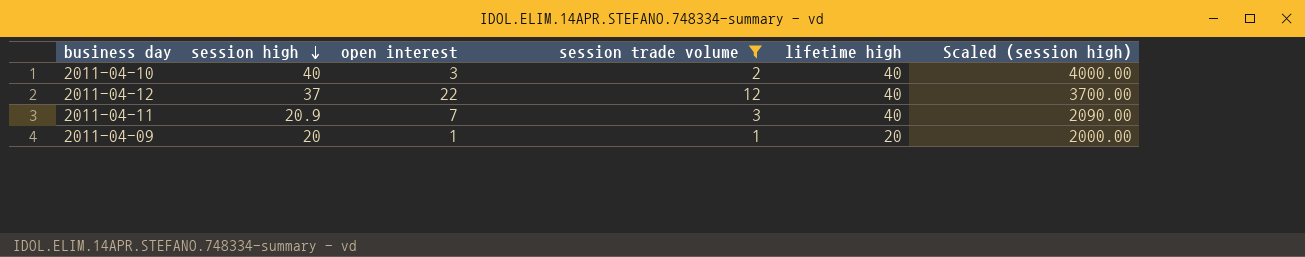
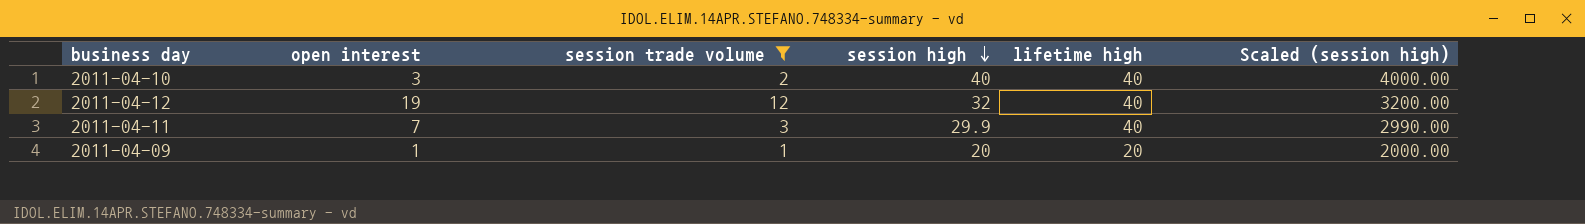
column session high | position: 2 -> 4
2011-04-12 | open interest: 22 -> 19
2011-04-12 | session high: 37 -> 32
2011-04-12 | Scaled (session high): 3700.00 -> 3200.00
2011-04-11 | session high: 20.9 -> 29.9
2011-04-11 | Scaled (session high): 2090.00 -> 2990.00

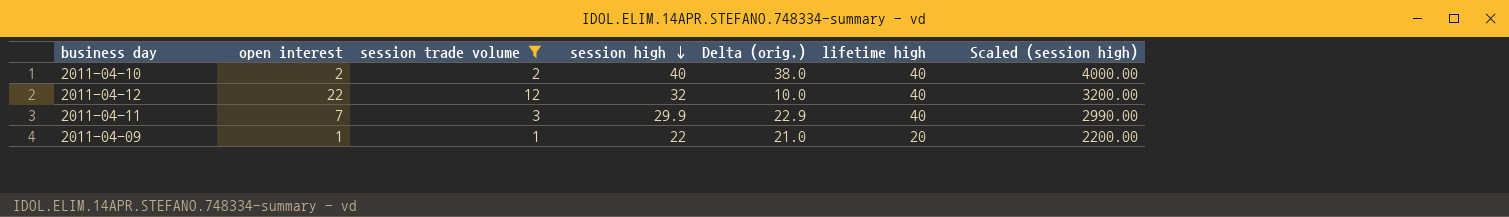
column Delta (orig.) | formula: none -> [session high] - [open interest]
2011-04-10 | open interest: 3 -> 2
2011-04-12 | open interest: 19 -> 22
2011-04-09 | session high: 20 -> 22
2011-04-09 | Scaled (session high): 2000.00 -> 2200.00

